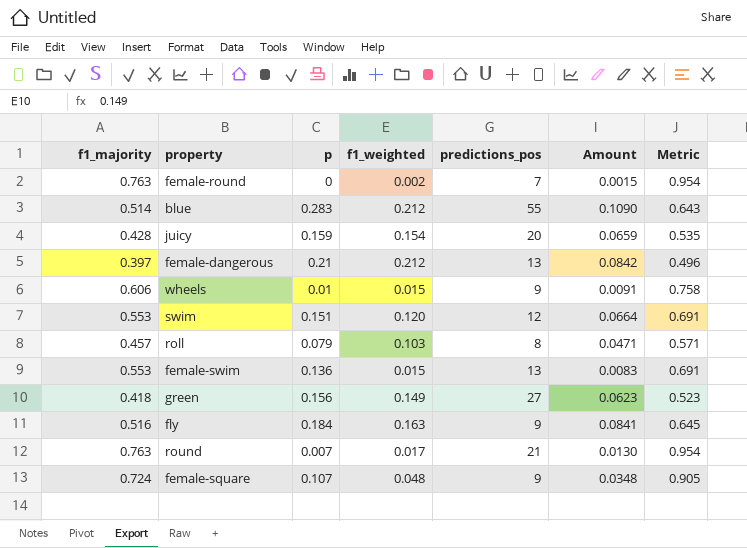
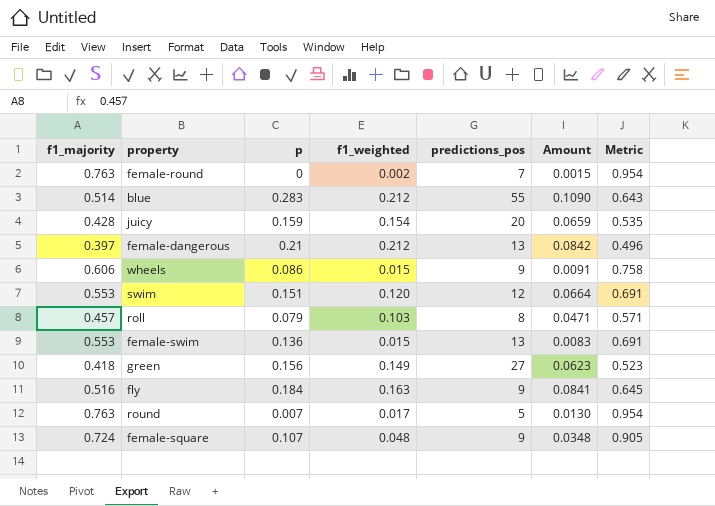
wheels | p: 0.01 -> 0.086
round | predictions_pos: 21 -> 5

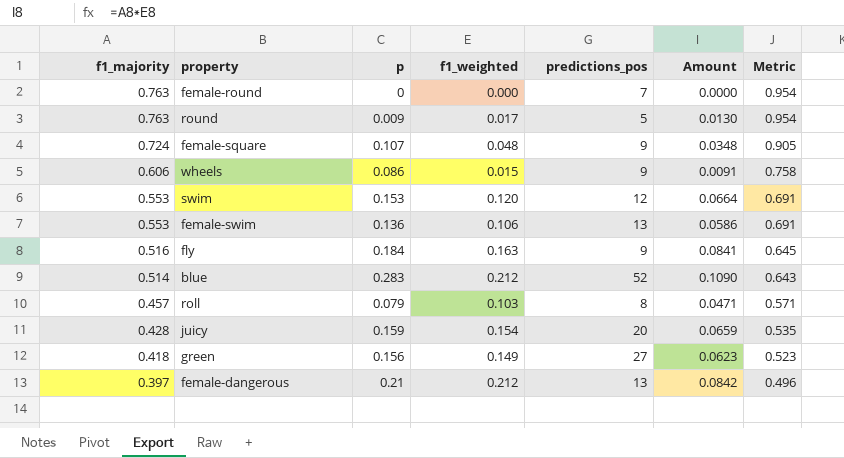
row order: none -> f1_majority descending
female-round | f1_weighted: 0.002 -> 0.000
female-round | Amount: 0.0015 -> 0.0000
round | p: 0.007 -> 0.009
swim | p: 0.151 -> 0.153
female-swim | f1_weighted: 0.015 -> 0.106
female-swim | Amount: 0.0083 -> 0.0586
blue | predictions_pos: 55 -> 52

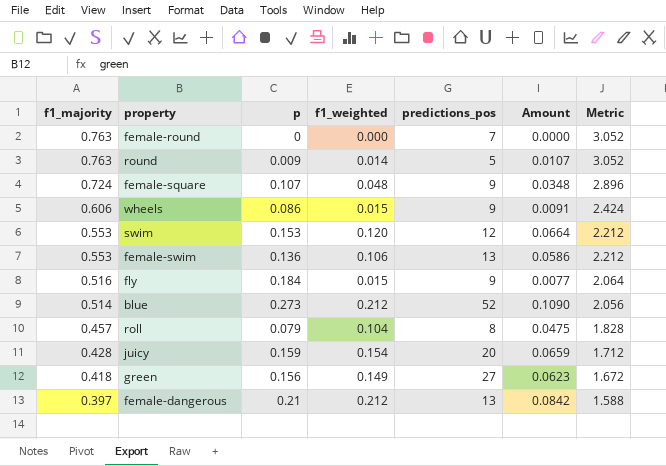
column Metric | formula: [f1_majority] * 1.25 -> [f1_majority] * 4
round | f1_weighted: 0.017 -> 0.014
round | Amount: 0.0130 -> 0.0107
fly | f1_weighted: 0.163 -> 0.015
fly | Amount: 0.0841 -> 0.0077
blue | p: 0.283 -> 0.273
roll | f1_weighted: 0.103 -> 0.104
roll | Amount: 0.0471 -> 0.0475

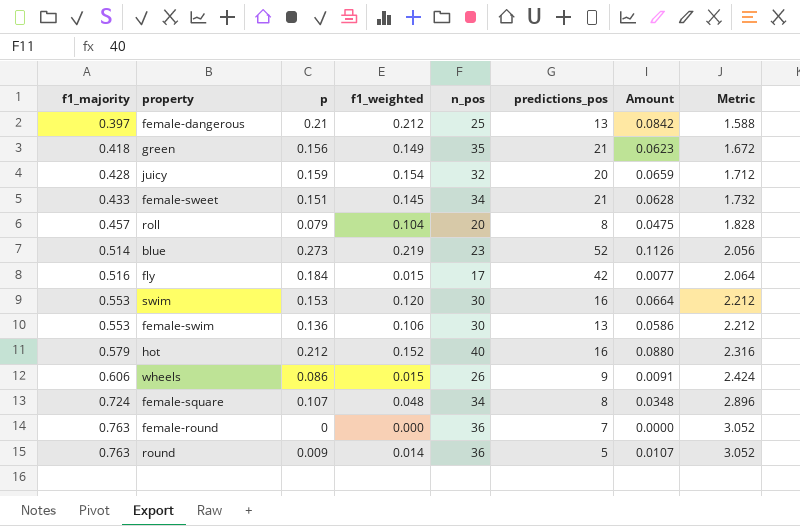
row order: f1_majority descending -> f1_majority ascending
column n_pos | position: none -> 5
green | predictions_pos: 27 -> 21
row female-sweet: none -> 0.433 | 0.151 | 0.145 | 34 | 21 | 0.0628 | 1.732
blue | f1_weighted: 0.212 -> 0.219
blue | Amount: 0.1090 -> 0.1126
fly | predictions_pos: 9 -> 42
swim | predictions_pos: 12 -> 16
row hot: none -> 0.579 | 0.212 | 0.152 | 40 | 16 | 0.0880 | 2.316
female-square | predictions_pos: 9 -> 8

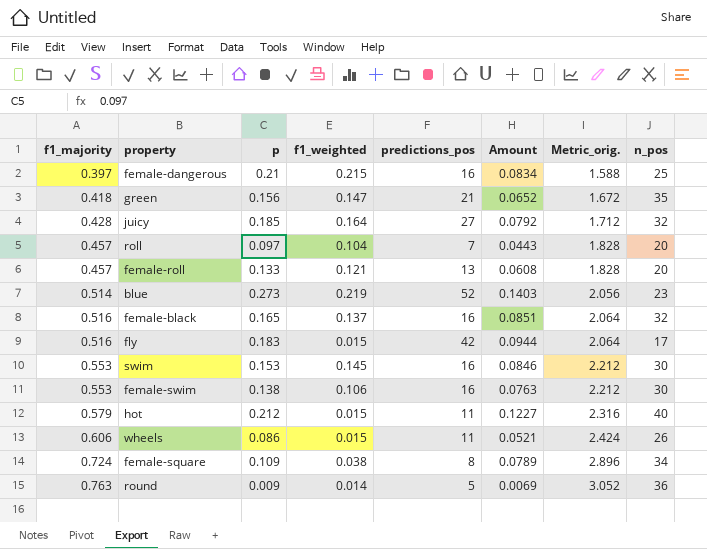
column Amount | formula: [f1_majority] * [f1_weighted] -> [f1_majority] * [p]
column name: Metric -> Metric_orig.
column n_pos | position: 5 -> 8
row female-sweet: 0.433 | 0.151 | 0.145 | 34 | 21 | 0.0628 | 1.732 -> none
row female-round: 0.763 | 0 | 0.000 | 36 | 7 | 0.0000 | 3.052 -> none
female-dangerous | f1_weighted: 0.212 -> 0.215
female-dangerous | predictions_pos: 13 -> 16
green | f1_weighted: 0.149 -> 0.147
juicy | p: 0.159 -> 0.185
juicy | f1_weighted: 0.154 -> 0.164
juicy | predictions_pos: 20 -> 27
roll | p: 0.079 -> 0.097
roll | predictions_pos: 8 -> 7
row female-roll: none -> 0.457 | 0.133 | 0.121 | 13 | 0.0608 | 1.828 | 20
row female-black: none -> 0.516 | 0.165 | 0.137 | 16 | 0.0851 | 2.064 | 32
fly | p: 0.184 -> 0.183
swim | f1_weighted: 0.120 -> 0.145
female-swim | p: 0.136 -> 0.138
female-swim | predictions_pos: 13 -> 16
hot | f1_weighted: 0.152 -> 0.015
hot | predictions_pos: 16 -> 11
wheels | predictions_pos: 9 -> 11
female-square | p: 0.107 -> 0.109
female-square | f1_weighted: 0.048 -> 0.038

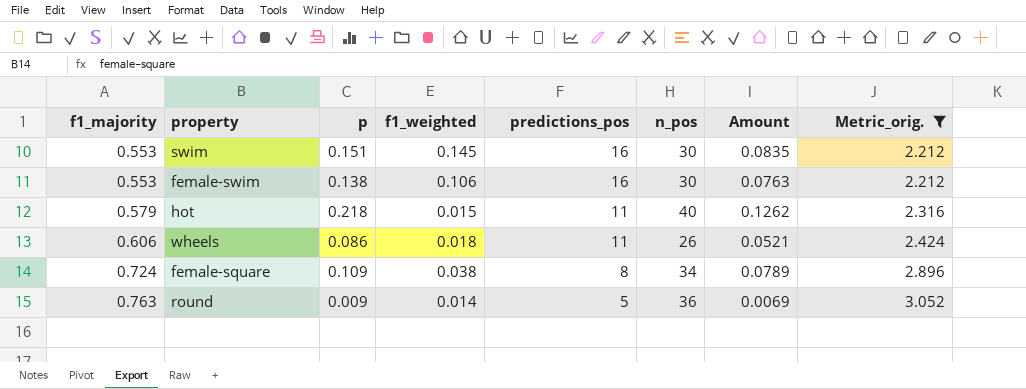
filter: none -> Metric_orig. >= 2.212
column n_pos | position: 8 -> 6
swim | p: 0.153 -> 0.151
swim | Amount: 0.0846 -> 0.0835
hot | p: 0.212 -> 0.218
hot | Amount: 0.1227 -> 0.1262
wheels | f1_weighted: 0.015 -> 0.018

